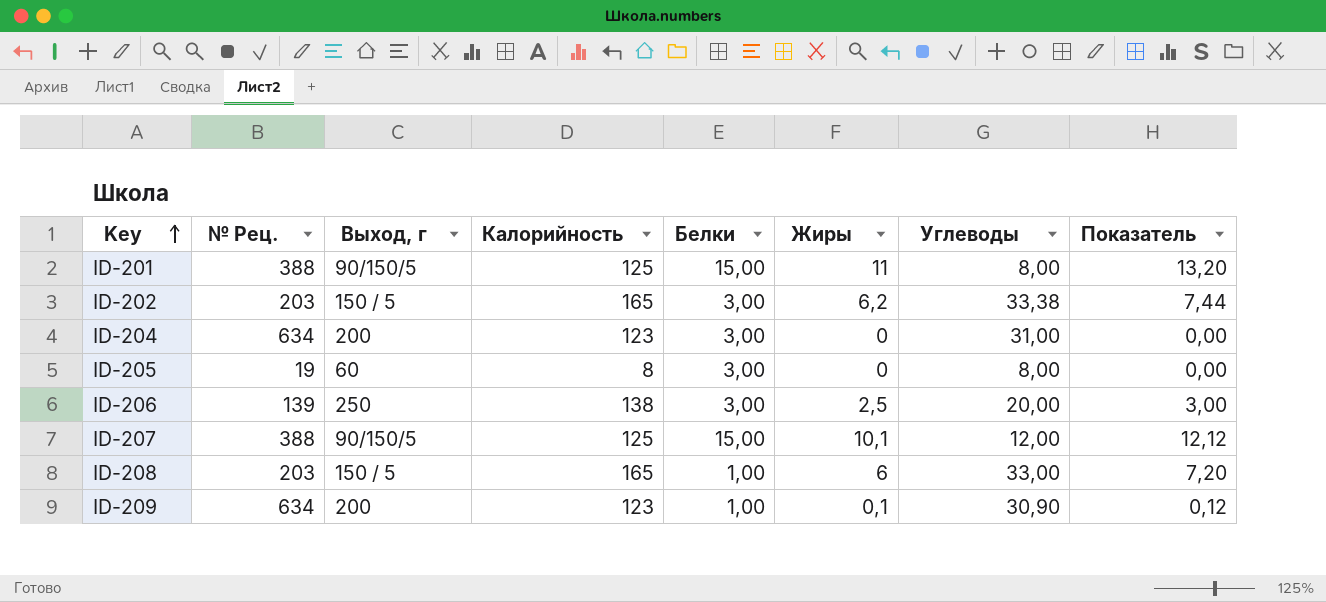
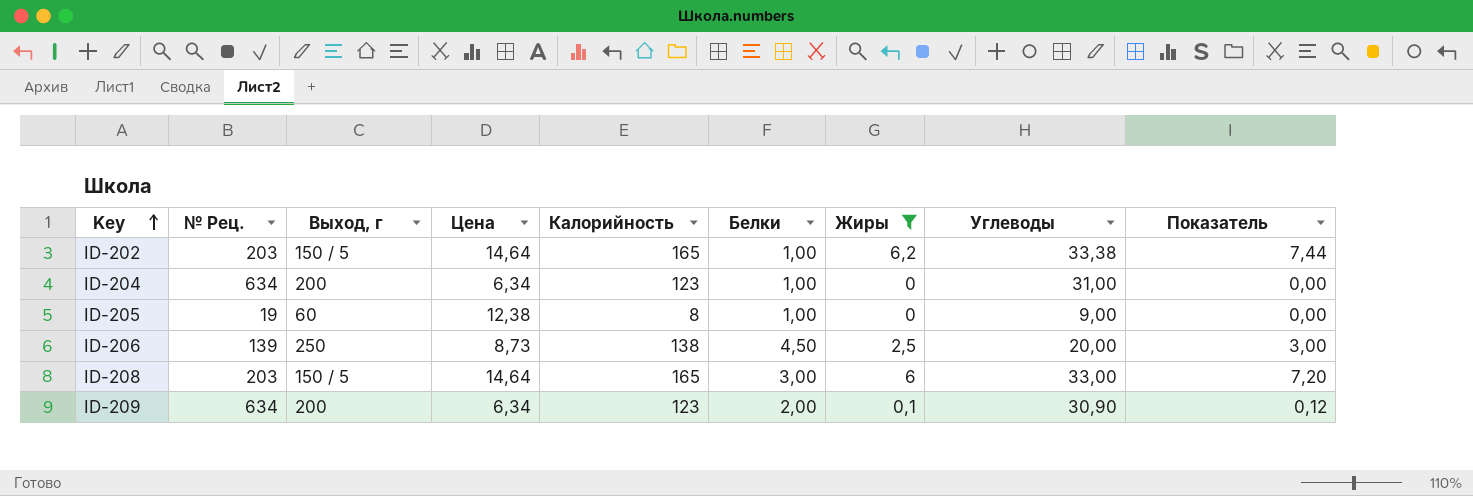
filter: none -> Жиры <= 6,2
column Цена | position: none -> 4
ID-202 | Белки: 3,00 -> 1,00
ID-204 | Белки: 3,00 -> 1,00
ID-205 | Белки: 3,00 -> 1,00
ID-205 | Углеводы: 8,00 -> 9,00
ID-206 | Белки: 3,00 -> 4,50
ID-208 | Белки: 1,00 -> 3,00
ID-209 | Белки: 1,00 -> 2,00

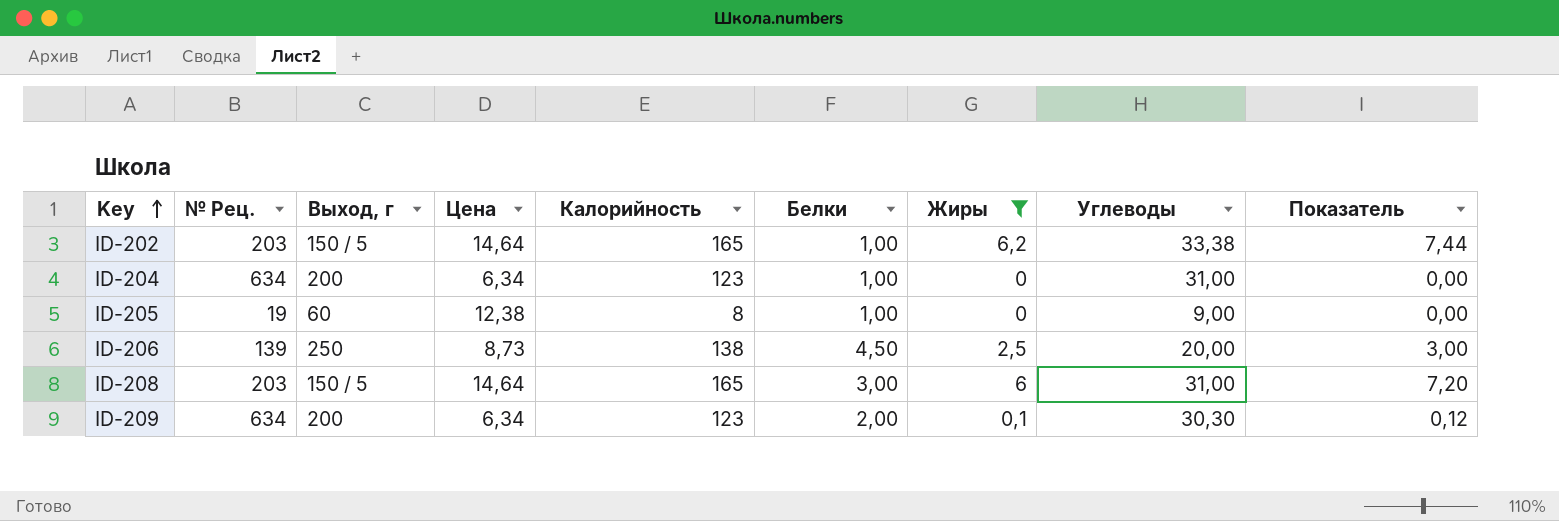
ID-208 | Углеводы: 33,00 -> 31,00
ID-209 | Углеводы: 30,90 -> 30,30

